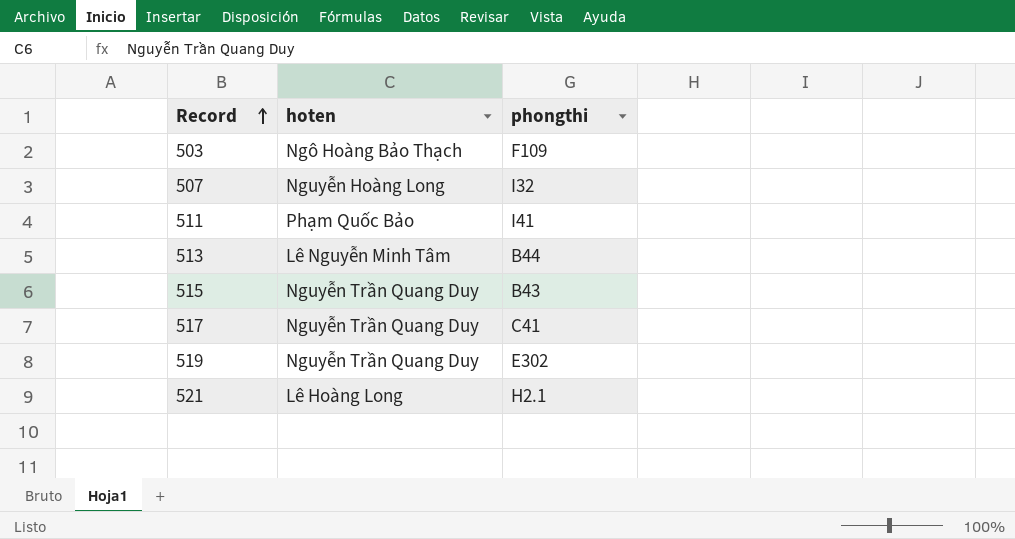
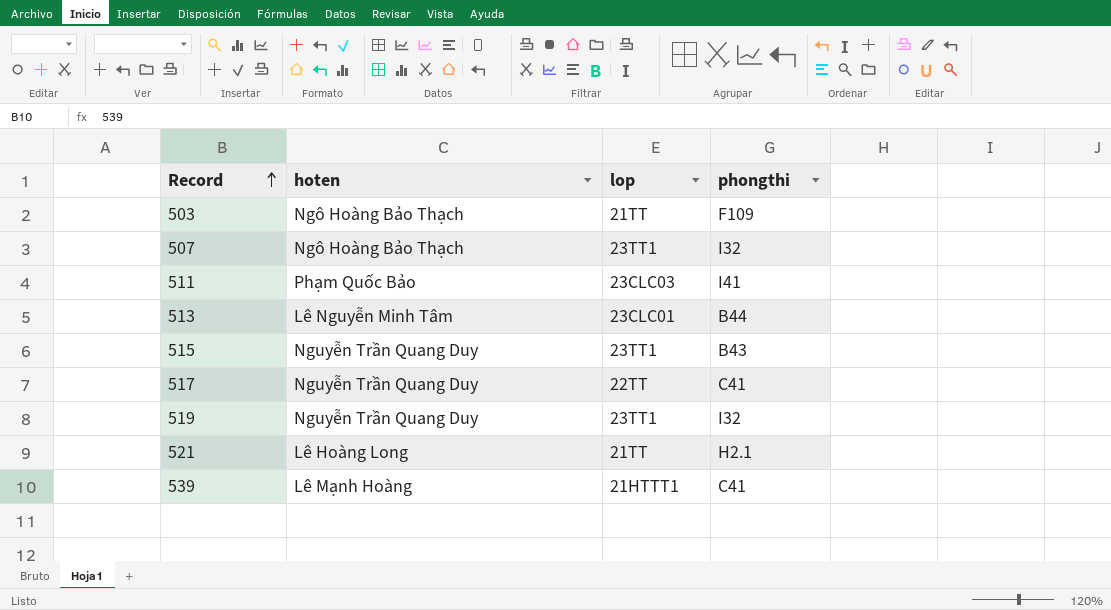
column lop | position: none -> 3
507 | hoten: Nguyễn Hoàng Long -> Ngô Hoàng Bảo Thạch
519 | phongthi: E302 -> I32
row 539: none -> Lê Mạnh Hoàng | 21HTTT1 | C41

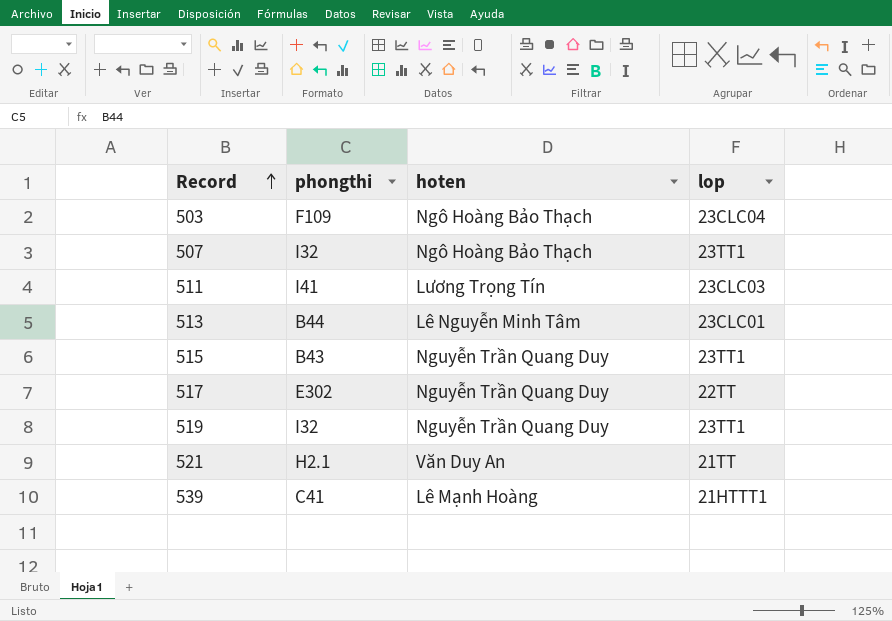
column phongthi | position: 4 -> 2
503 | lop: 21TT -> 23CLC04
511 | hoten: Phạm Quốc Bảo -> Lương Trọng Tín
517 | phongthi: C41 -> E302
521 | hoten: Lê Hoàng Long -> Văn Duy An

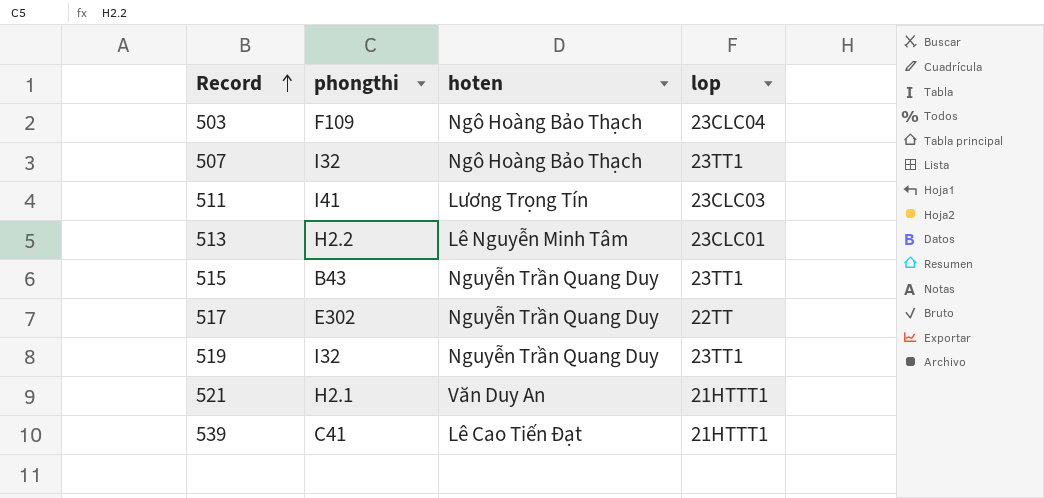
513 | phongthi: B44 -> H2.2
521 | lop: 21TT -> 21HTTT1
539 | hoten: Lê Mạnh Hoàng -> Lê Cao Tiến Đạt

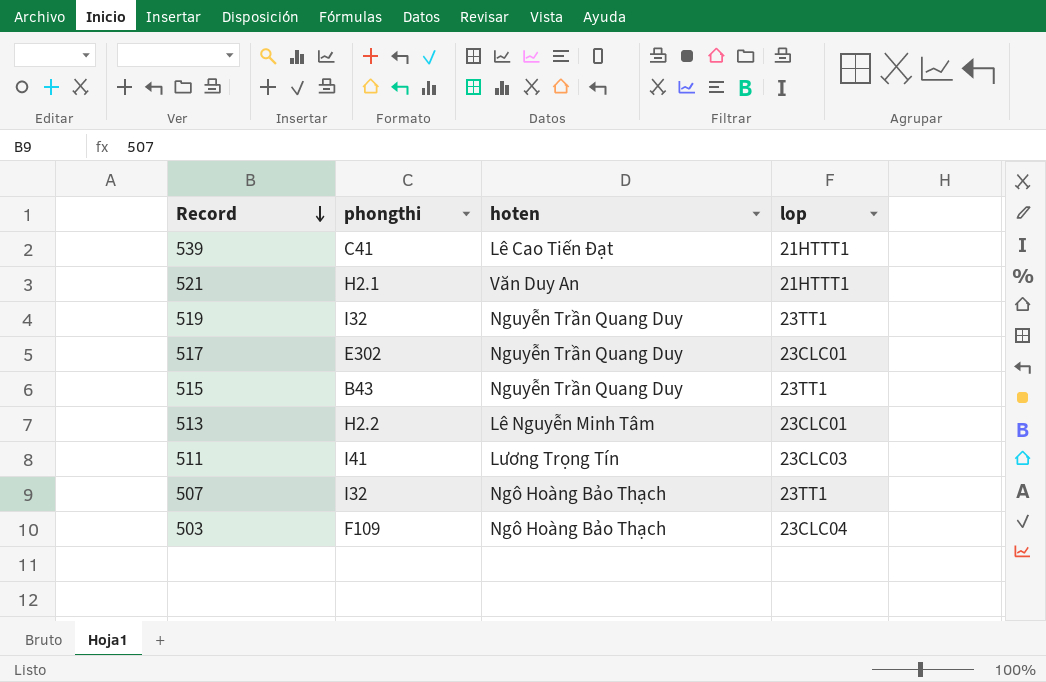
row order: Record ascending -> Record descending
517 | lop: 22TT -> 23CLC01

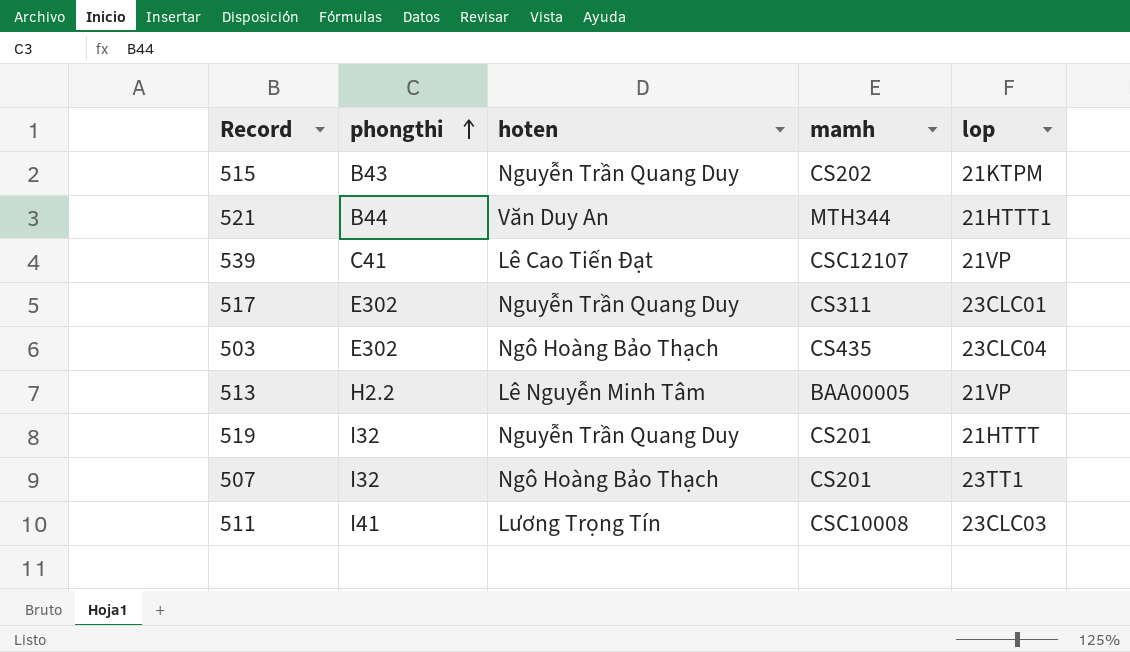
row order: Record descending -> phongthi ascending
column mamh | position: none -> 4
515 | lop: 23TT1 -> 21KTPM
521 | phongthi: H2.1 -> B44
539 | lop: 21HTTT1 -> 21VP
503 | phongthi: F109 -> E302
513 | lop: 23CLC01 -> 21VP
519 | lop: 23TT1 -> 21HTTT

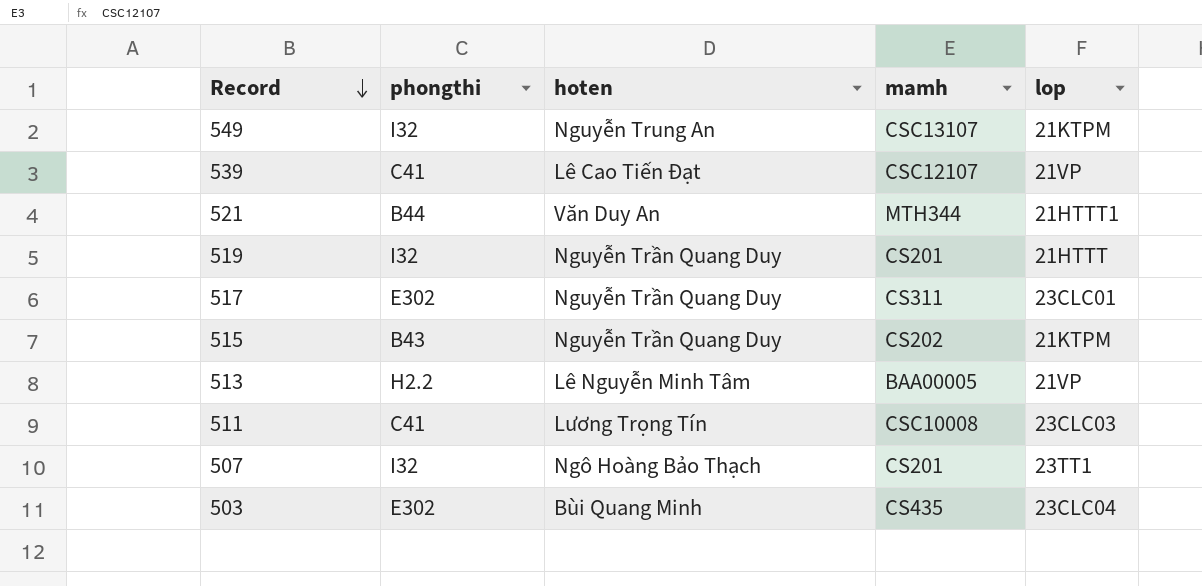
row order: phongthi ascending -> Record descending
row 549: none -> I32 | Nguyễn Trung An | CSC13107 | 21KTPM
511 | phongthi: I41 -> C41
503 | hoten: Ngô Hoàng Bảo Thạch -> Bùi Quang Minh

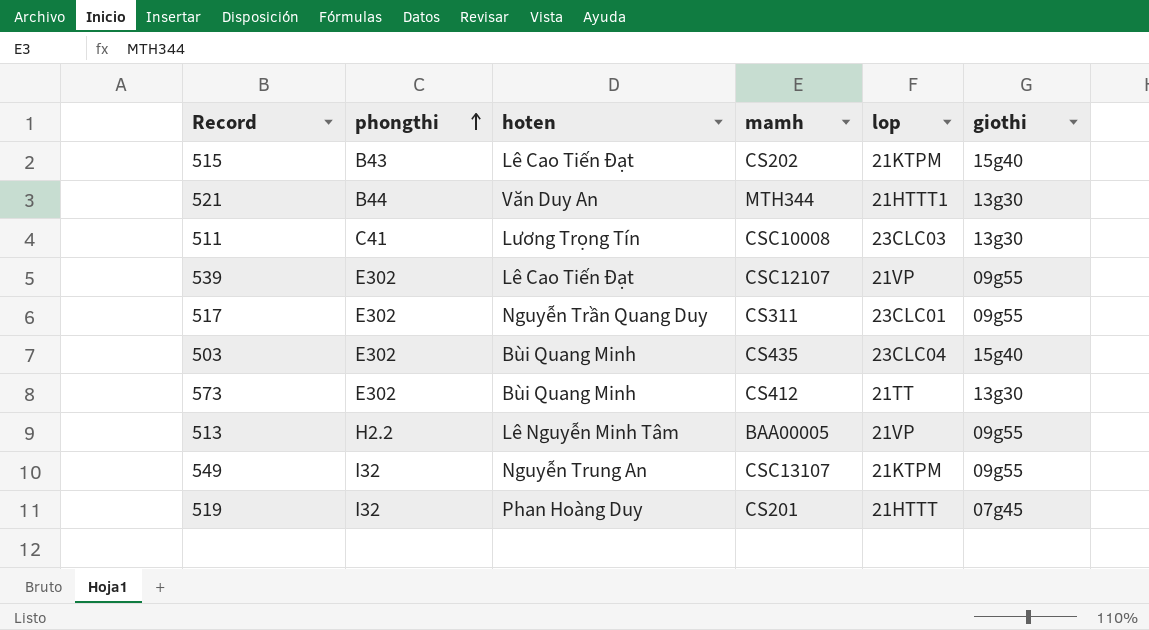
row order: Record descending -> phongthi ascending
column giothi | position: none -> 6
row 507: I32 | Ngô Hoàng Bảo Thạch | CS201 | 23TT1 -> none
515 | hoten: Nguyễn Trần Quang Duy -> Lê Cao Tiến Đạt
539 | phongthi: C41 -> E302
row 573: none -> E302 | Bùi Quang Minh | CS412 | 21TT | 13g30
519 | hoten: Nguyễn Trần Quang Duy -> Phan Hoàng Duy

